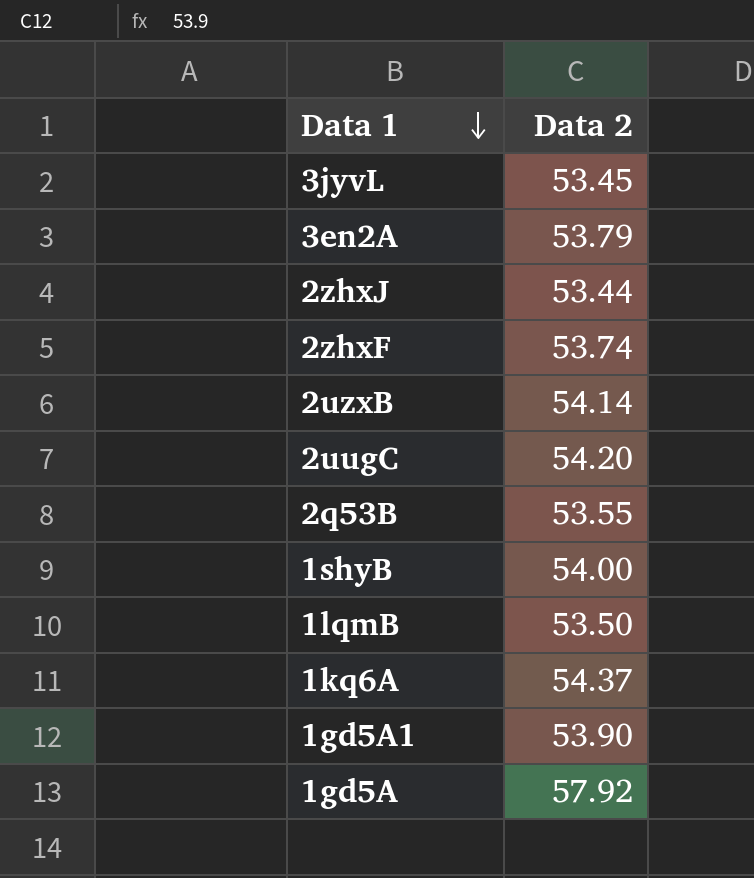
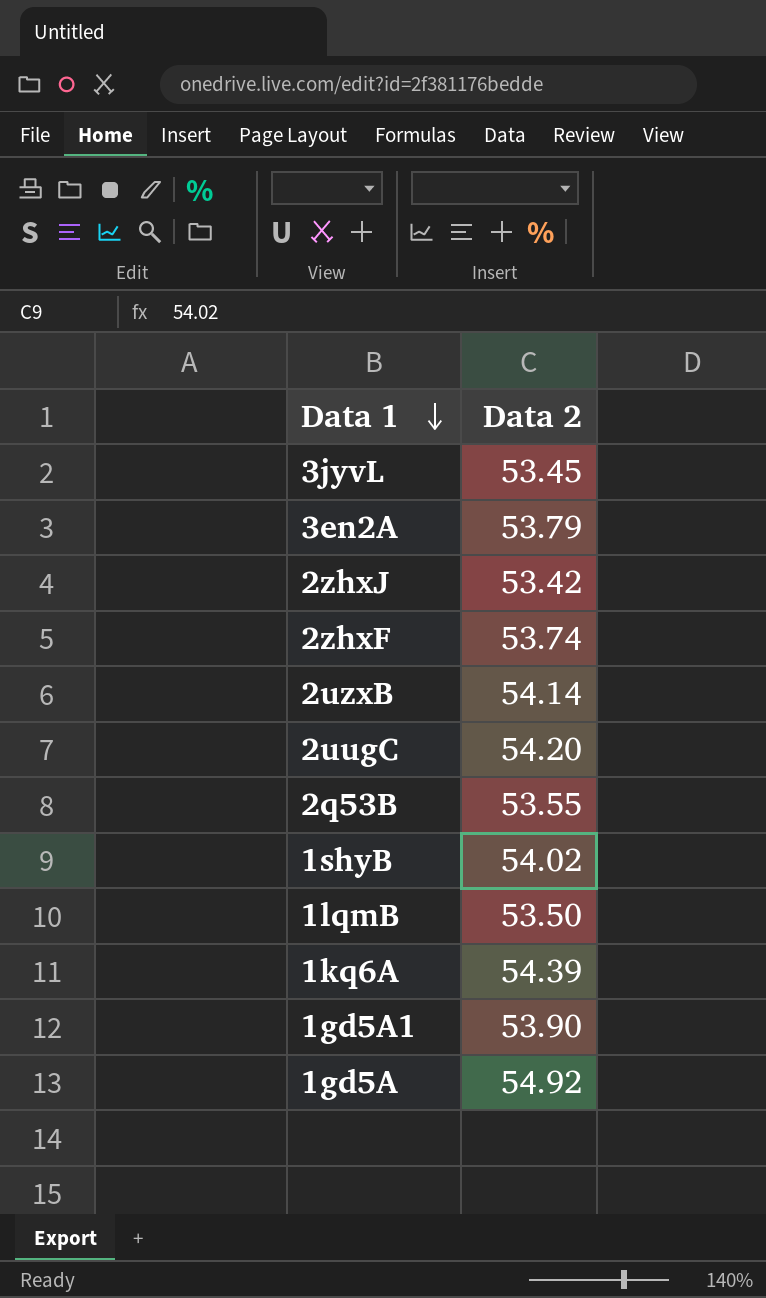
2zhxJ | Data 2: 53.44 -> 53.42
1shyB | Data 2: 54.00 -> 54.02
1kq6A | Data 2: 54.37 -> 54.39
1gd5A | Data 2: 57.92 -> 54.92

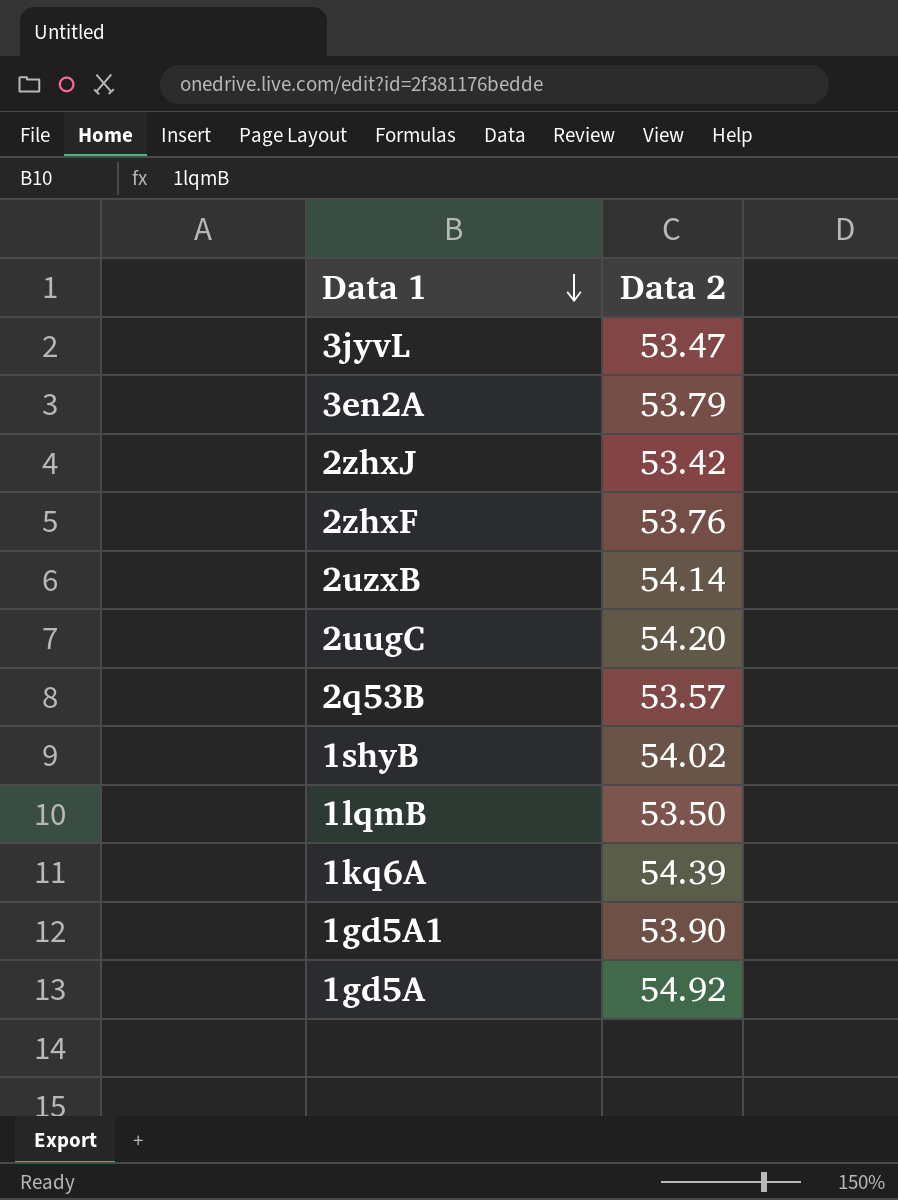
3jyvL | Data 2: 53.45 -> 53.47
2zhxF | Data 2: 53.74 -> 53.76
2q53B | Data 2: 53.55 -> 53.57

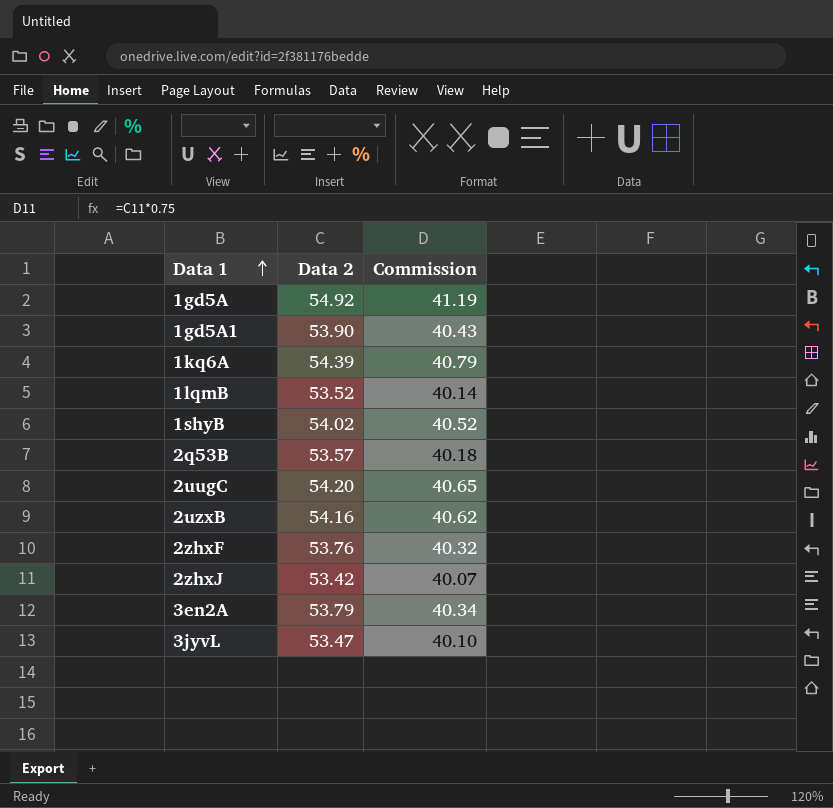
row order: Data 1 descending -> Data 1 ascending
column Commission | formula: none -> [Data 2] * 0.75
1lqmB | Data 2: 53.50 -> 53.52
2uzxB | Data 2: 54.14 -> 54.16

